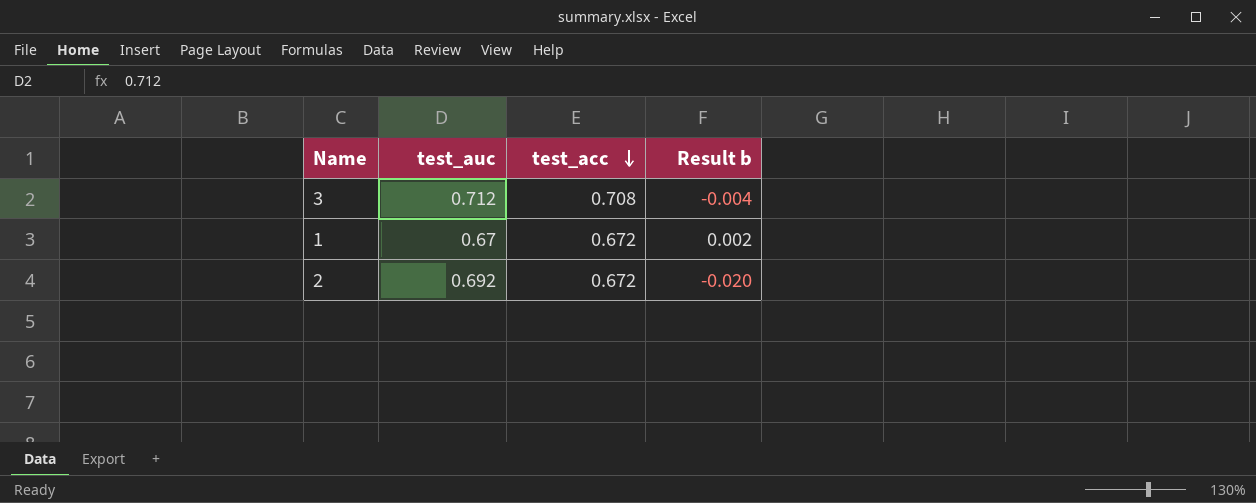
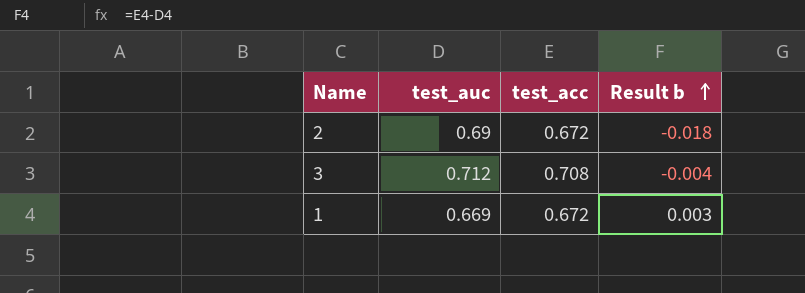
row order: test_acc descending -> Result b ascending
2 | test_auc: 0.692 -> 0.69
2 | Result b: -0.020 -> -0.018
1 | test_auc: 0.67 -> 0.669
1 | Result b: 0.002 -> 0.003

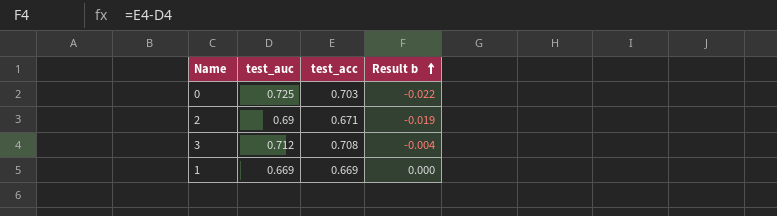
row 0: none -> 0.725 | 0.703 | -0.022
2 | test_acc: 0.672 -> 0.671
2 | Result b: -0.018 -> -0.019
1 | test_acc: 0.672 -> 0.669
1 | Result b: 0.003 -> 0.000

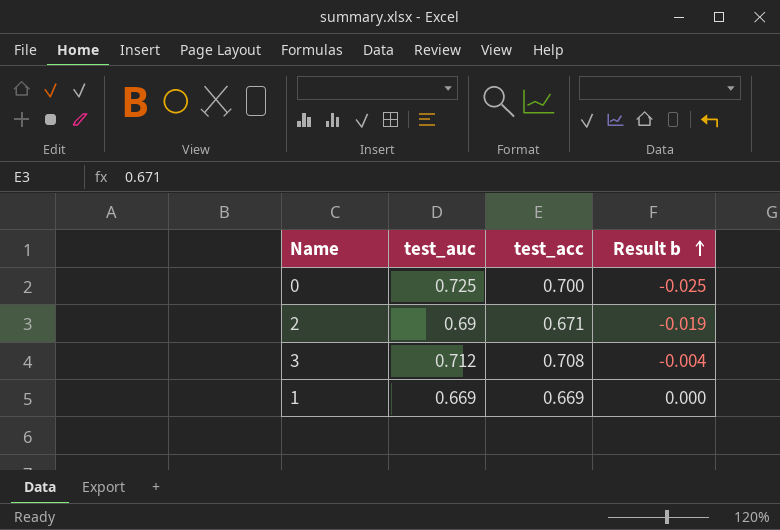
0 | test_acc: 0.703 -> 0.700
0 | Result b: -0.022 -> -0.025

